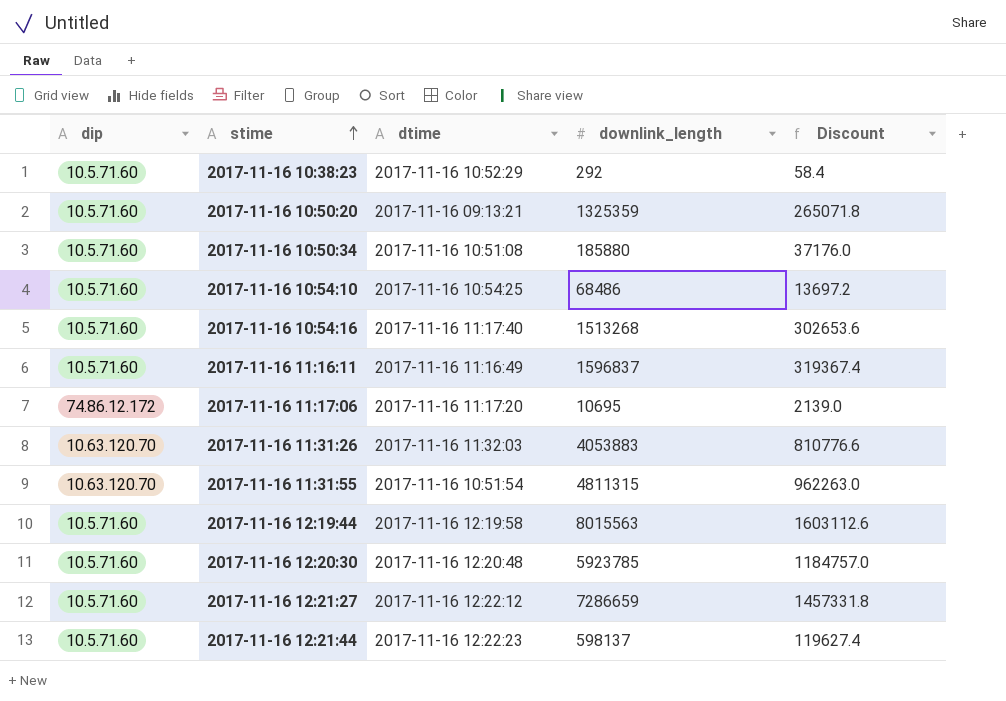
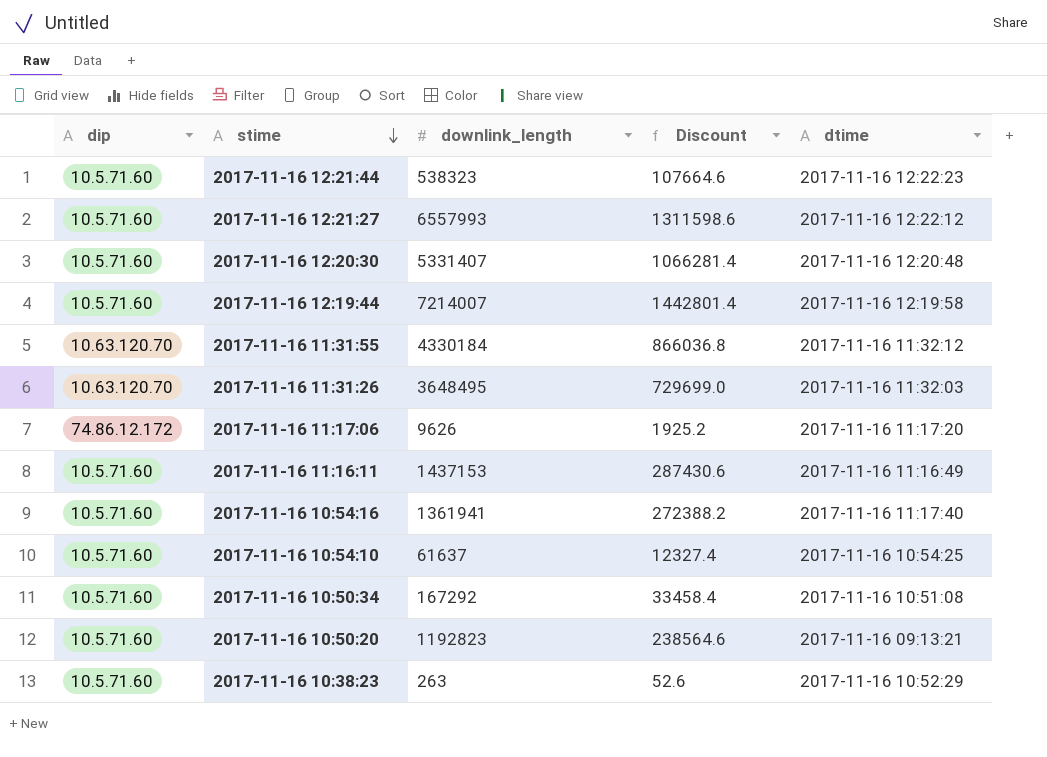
row order: stime ascending -> stime descending
column dtime | position: 3 -> 5
2017-11-16 12:21:44 | downlink_length: 598137 -> 538323
2017-11-16 12:21:44 | Discount: 119627.4 -> 107664.6
2017-11-16 12:21:27 | downlink_length: 7286659 -> 6557993
2017-11-16 12:21:27 | Discount: 1457331.8 -> 1311598.6
2017-11-16 12:20:30 | downlink_length: 5923785 -> 5331407
2017-11-16 12:20:30 | Discount: 1184757.0 -> 1066281.4
2017-11-16 12:19:44 | downlink_length: 8015563 -> 7214007
2017-11-16 12:19:44 | Discount: 1603112.6 -> 1442801.4
2017-11-16 11:31:55 | downlink_length: 4811315 -> 4330184
2017-11-16 11:31:55 | Discount: 962263.0 -> 866036.8
2017-11-16 11:31:55 | dtime: 2017-11-16 10:51:54 -> 2017-11-16 11:32:12
2017-11-16 11:31:26 | downlink_length: 4053883 -> 3648495
2017-11-16 11:31:26 | Discount: 810776.6 -> 729699.0
2017-11-16 11:17:06 | downlink_length: 10695 -> 9626
2017-11-16 11:17:06 | Discount: 2139.0 -> 1925.2
2017-11-16 11:16:11 | downlink_length: 1596837 -> 1437153
2017-11-16 11:16:11 | Discount: 319367.4 -> 287430.6
2017-11-16 10:54:16 | downlink_length: 1513268 -> 1361941
2017-11-16 10:54:16 | Discount: 302653.6 -> 272388.2
2017-11-16 10:54:10 | downlink_length: 68486 -> 61637
2017-11-16 10:54:10 | Discount: 13697.2 -> 12327.4
2017-11-16 10:50:34 | downlink_length: 185880 -> 167292
2017-11-16 10:50:34 | Discount: 37176.0 -> 33458.4
2017-11-16 10:50:20 | downlink_length: 1325359 -> 1192823
2017-11-16 10:50:20 | Discount: 265071.8 -> 238564.6
2017-11-16 10:38:23 | downlink_length: 292 -> 263
2017-11-16 10:38:23 | Discount: 58.4 -> 52.6

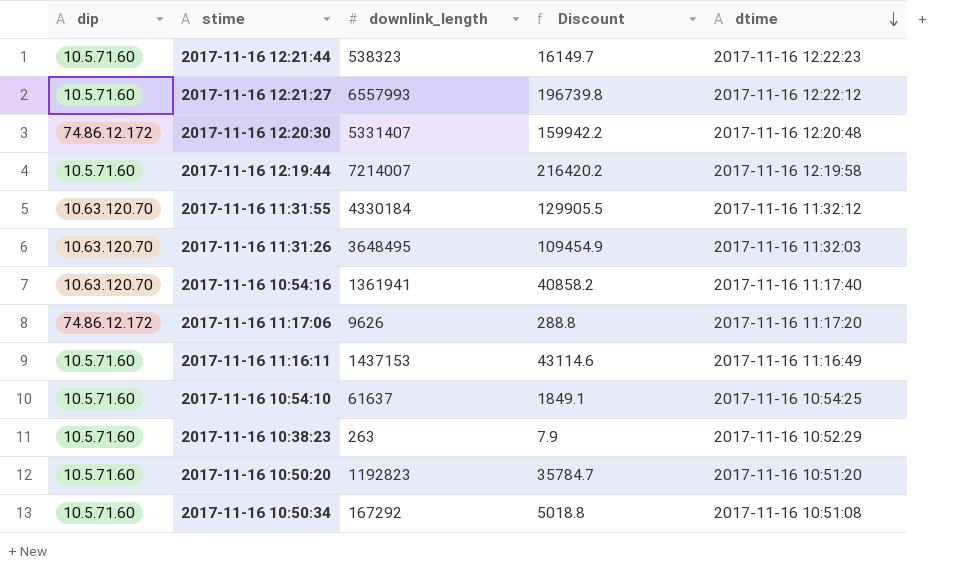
row order: stime descending -> dtime descending
column Discount | formula: [downlink_length] * 0.2 -> [downlink_length] * 0.03
2017-11-16 12:20:30 | dip: 10.5.71.60 -> 74.86.12.172
2017-11-16 10:54:16 | dip: 10.5.71.60 -> 10.63.120.70
2017-11-16 10:50:20 | dtime: 2017-11-16 09:13:21 -> 2017-11-16 10:51:20

